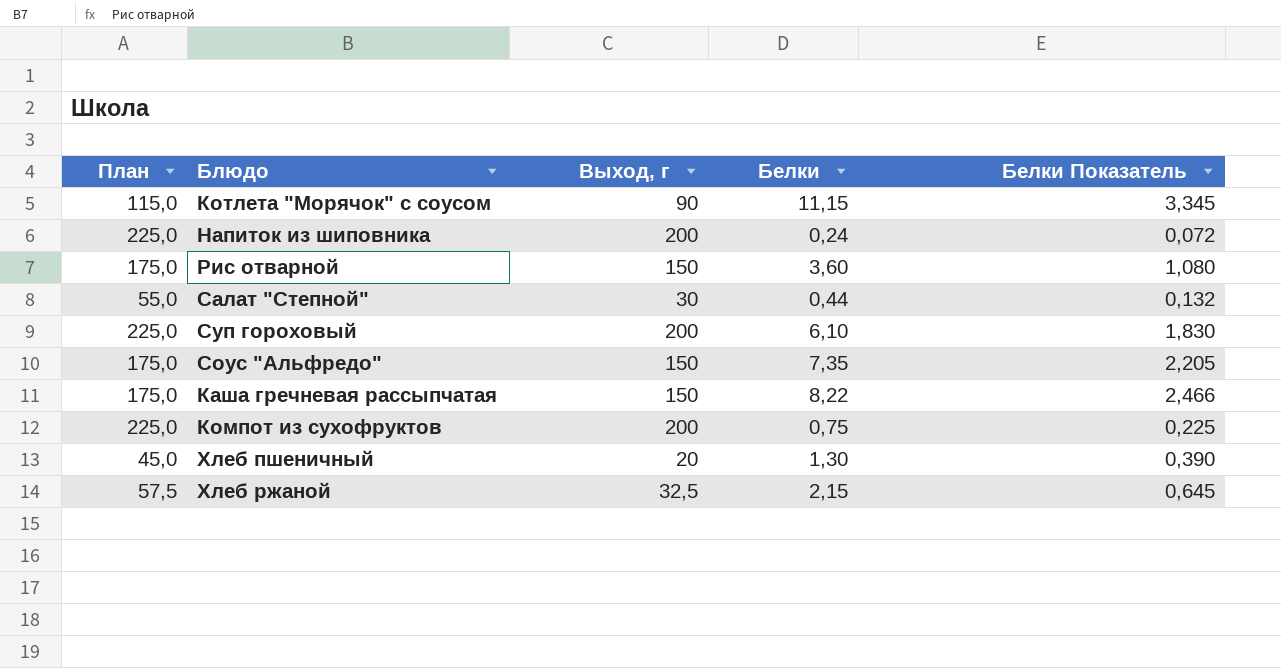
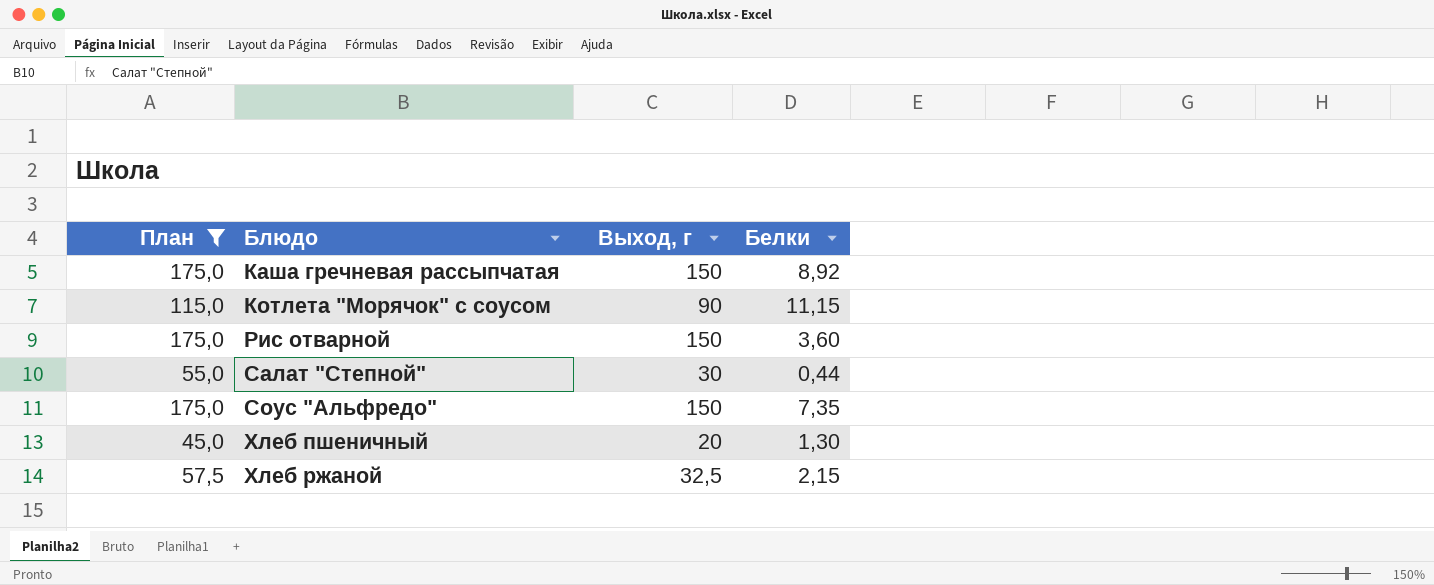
filter: none -> План != 225,0
row order: none -> Блюдо ascending
column Белки Показатель | formula: [Белки] * 0,3 -> none
Каша гречневая рассыпчатая | Белки: 8,22 -> 8,92

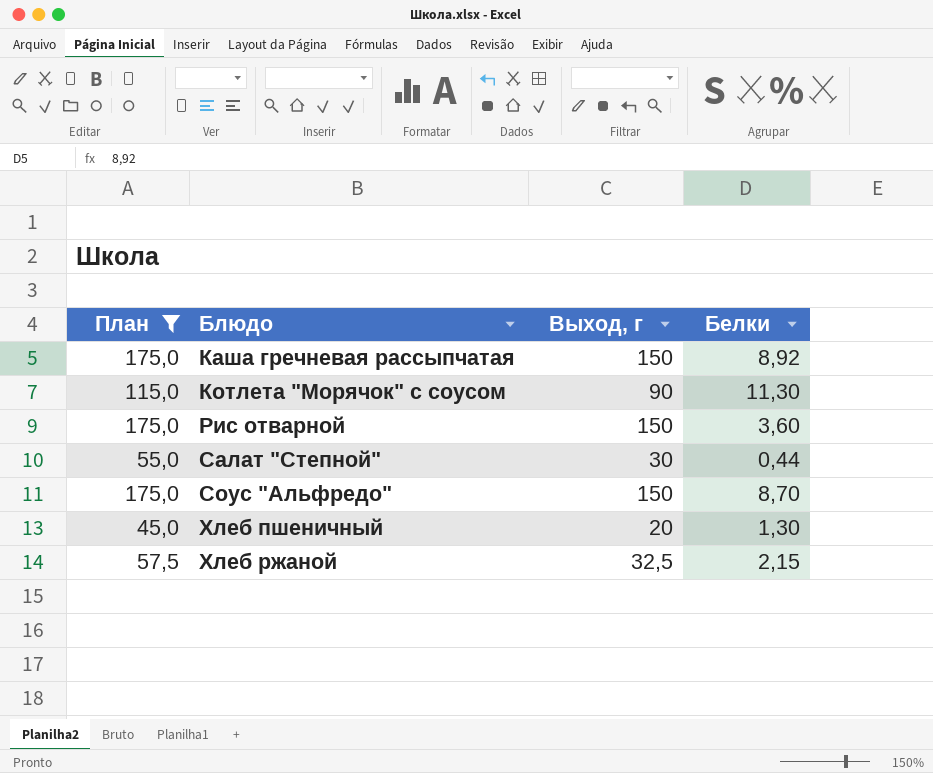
Котлета "Морячок" с соусом | Белки: 11,15 -> 11,30
Соус "Альфредо" | Белки: 7,35 -> 8,70

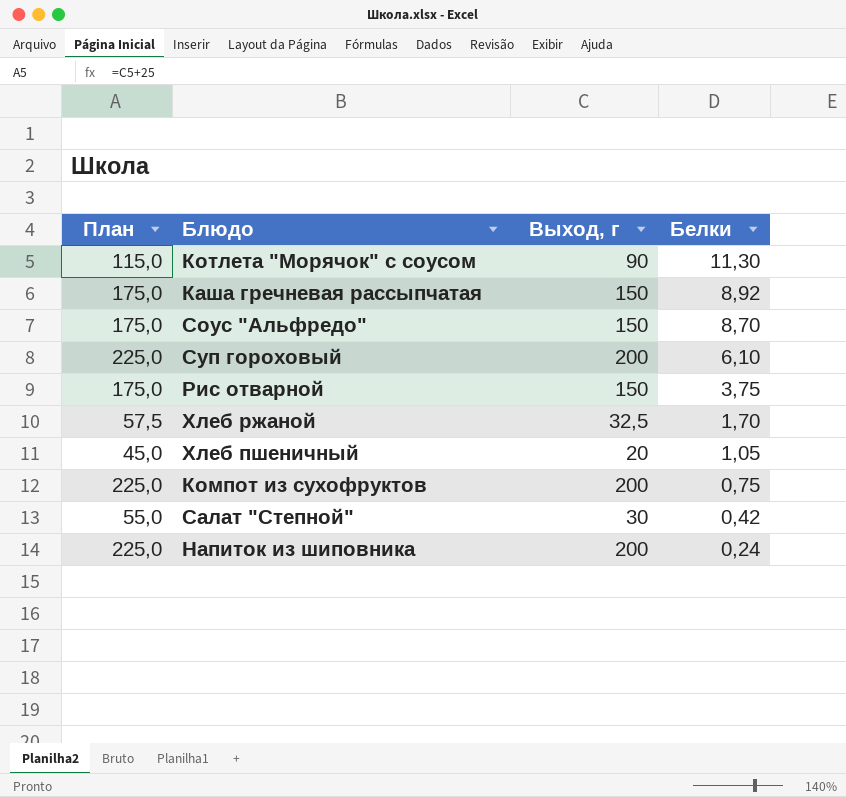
filter: План != 225,0 -> none
row order: Блюдо ascending -> Белки descending
Рис отварной | Белки: 3,60 -> 3,75
Хлеб ржаной | Белки: 2,15 -> 1,70
Хлеб пшеничный | Белки: 1,30 -> 1,05
Салат "Степной" | Белки: 0,44 -> 0,42

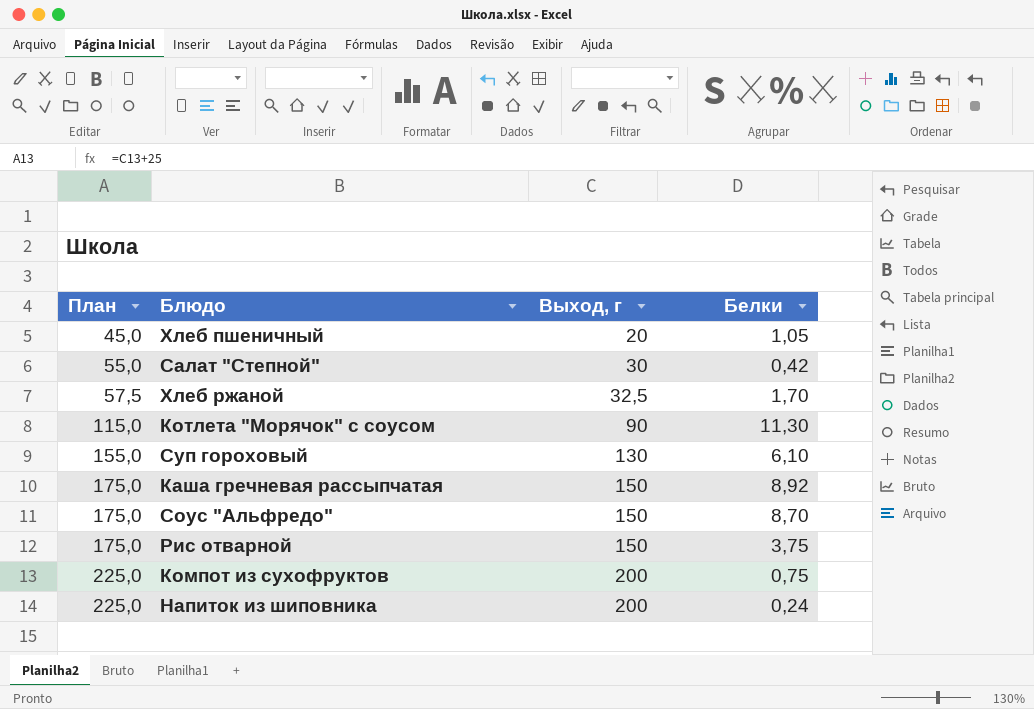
row order: Белки descending -> План ascending
Суп гороховый | План: 225,0 -> 155,0
Суп гороховый | Выход, г: 200 -> 130

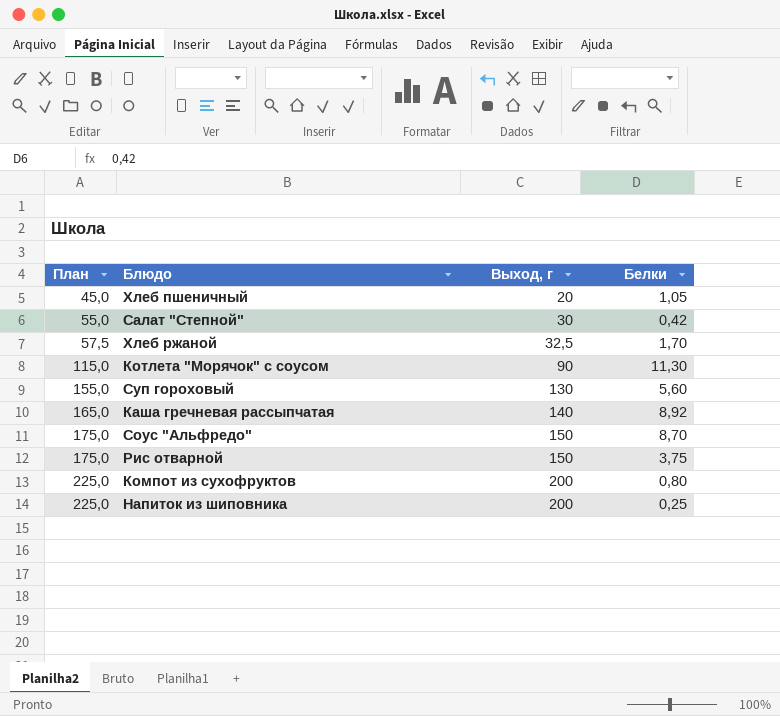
Суп гороховый | Белки: 6,10 -> 5,60
Каша гречневая рассыпчатая | План: 175,0 -> 165,0
Каша гречневая рассыпчатая | Выход, г: 150 -> 140
Компот из сухофруктов | Белки: 0,75 -> 0,80
Напиток из шиповника | Белки: 0,24 -> 0,25

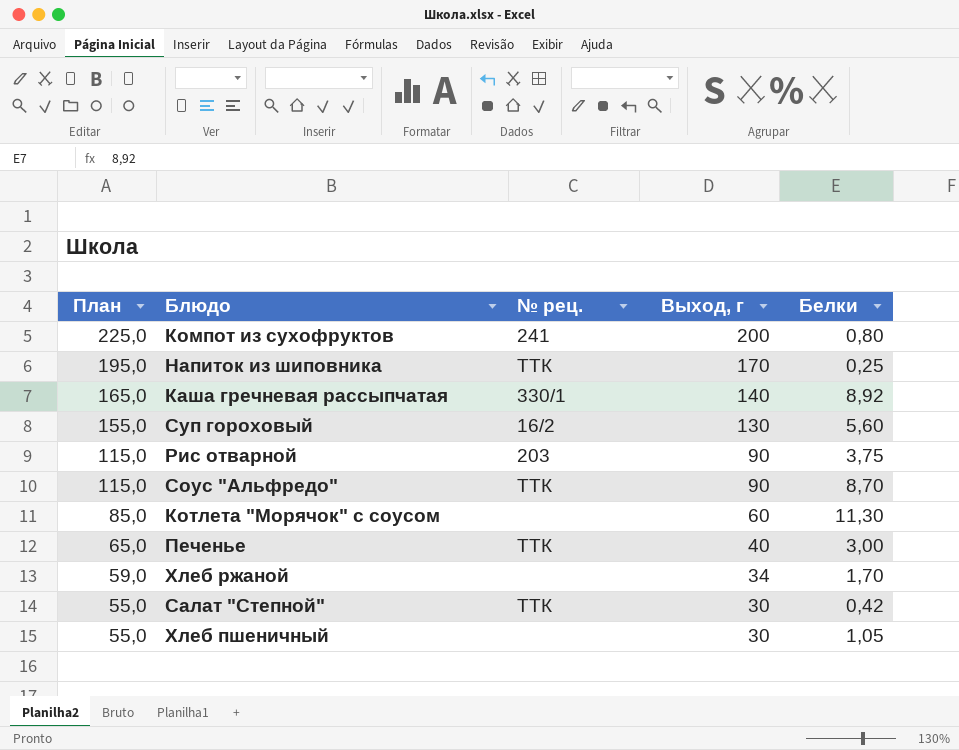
row order: План ascending -> План descending
column № рец. | position: none -> 3
Напиток из шиповника | План: 225,0 -> 195,0
Напиток из шиповника | Выход, г: 200 -> 170
Рис отварной | План: 175,0 -> 115,0
Рис отварной | Выход, г: 150 -> 90
Соус "Альфредо" | План: 175,0 -> 115,0
Соус "Альфредо" | Выход, г: 150 -> 90
Котлета "Морячок" с соусом | План: 115,0 -> 85,0
Котлета "Морячок" с соусом | Выход, г: 90 -> 60
row Печенье: none -> 65,0 | ТТК | 40 | 3,00
Хлеб ржаной | План: 57,5 -> 59,0
Хлеб ржаной | Выход, г: 32,5 -> 34
Хлеб пшеничный | План: 45,0 -> 55,0
Хлеб пшеничный | Выход, г: 20 -> 30

